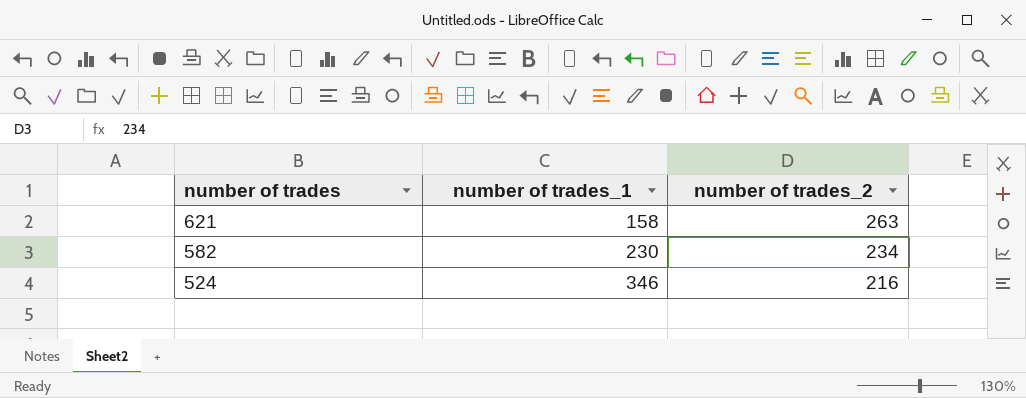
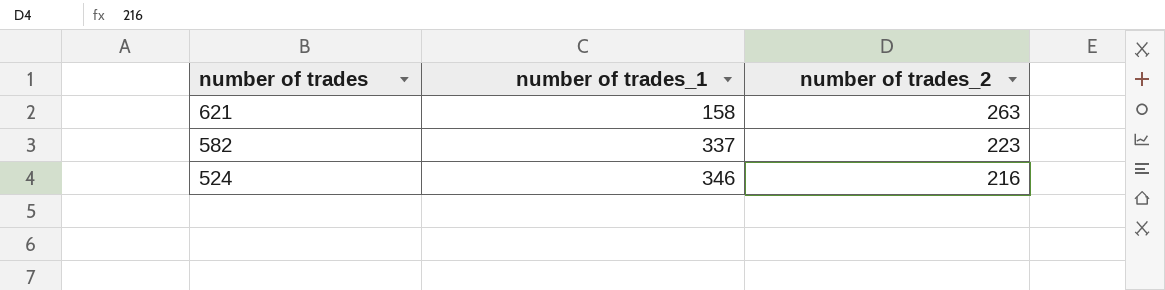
582 | number of trades_1: 230 -> 337
582 | number of trades_2: 234 -> 223

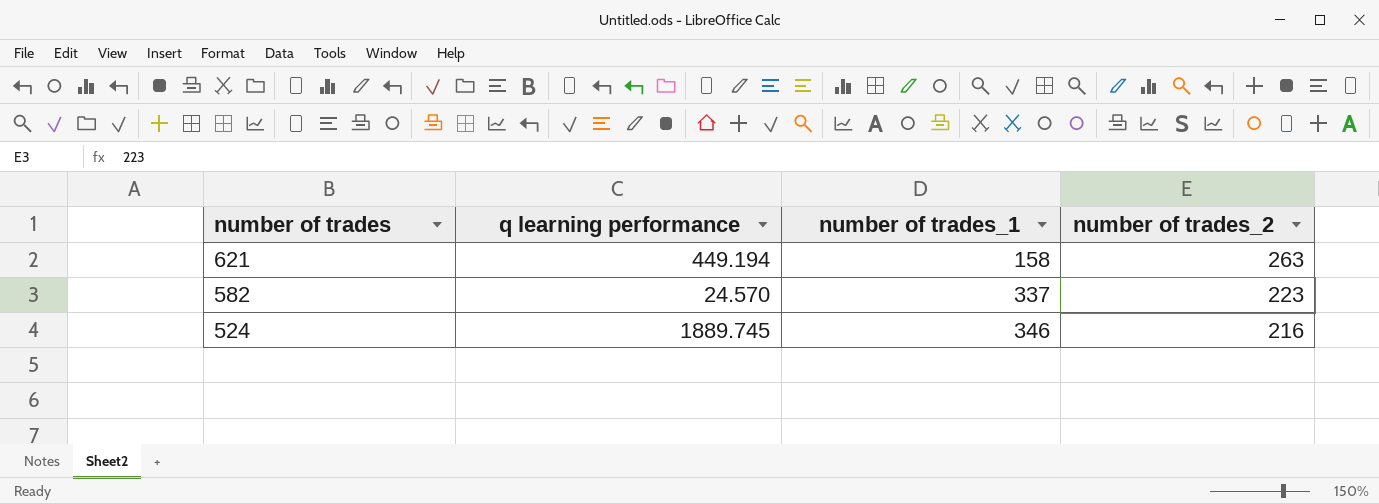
column q learning performance | position: none -> 2

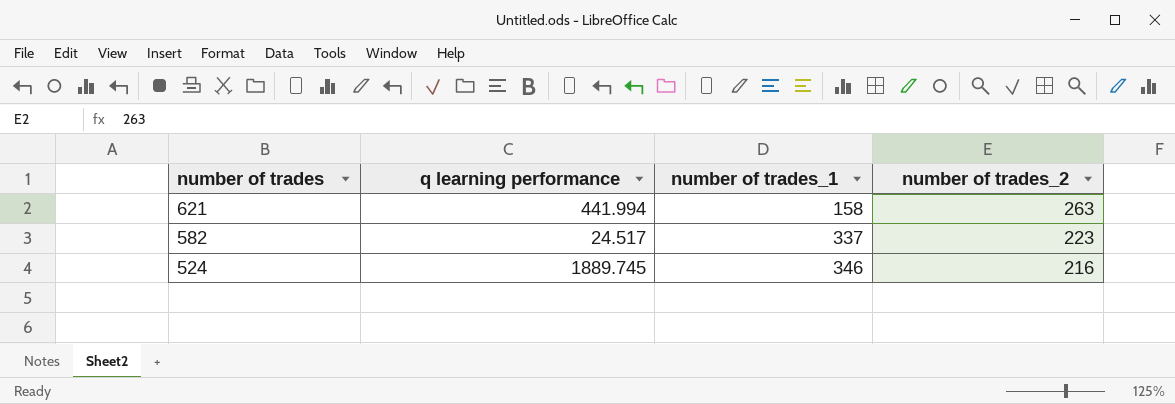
621 | q learning performance: 449.194 -> 441.994
582 | q learning performance: 24.570 -> 24.517

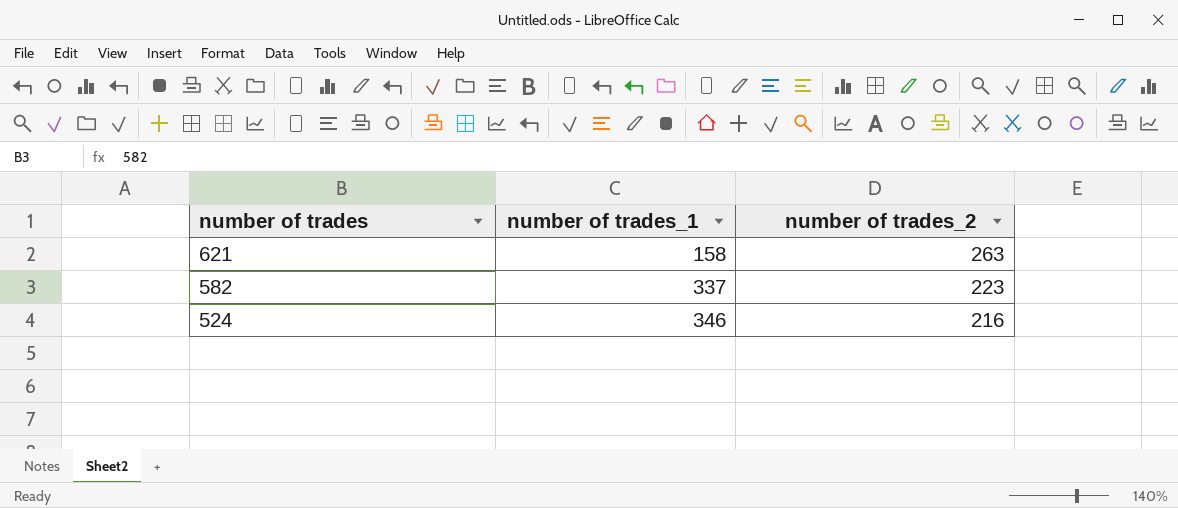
column q learning performance | position: 2 -> none

